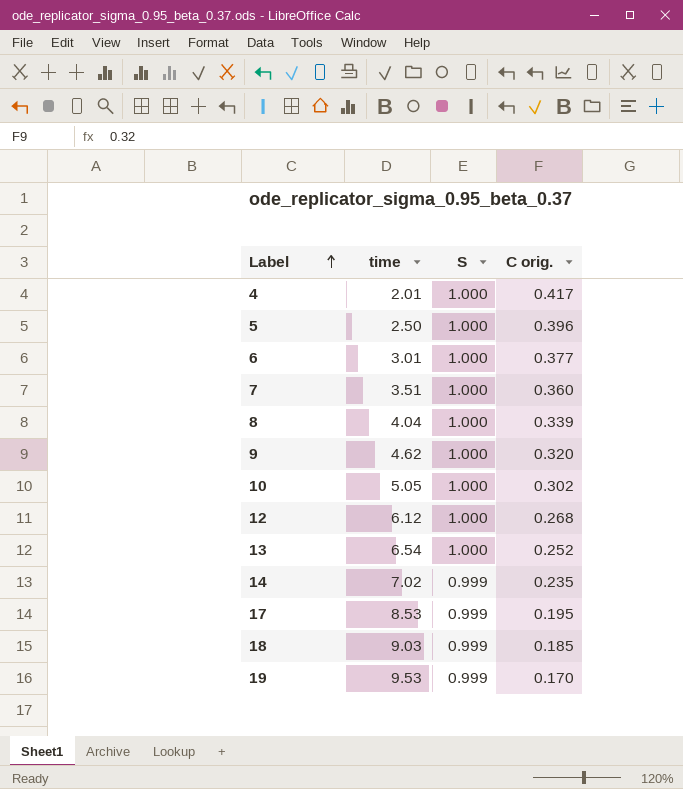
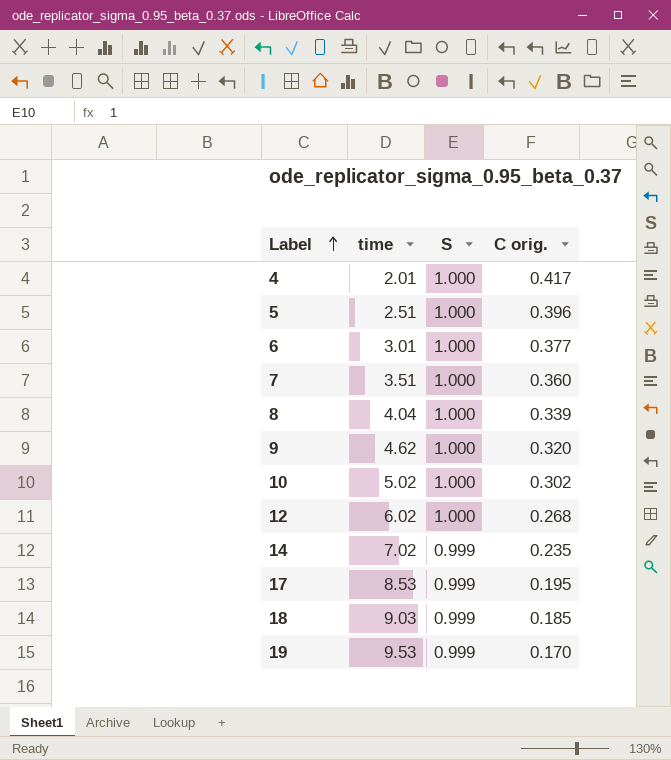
row 13: 6.54 | 1.000 | 0.252 -> none
5 | time: 2.50 -> 2.51
10 | time: 5.05 -> 5.02
12 | time: 6.12 -> 6.02

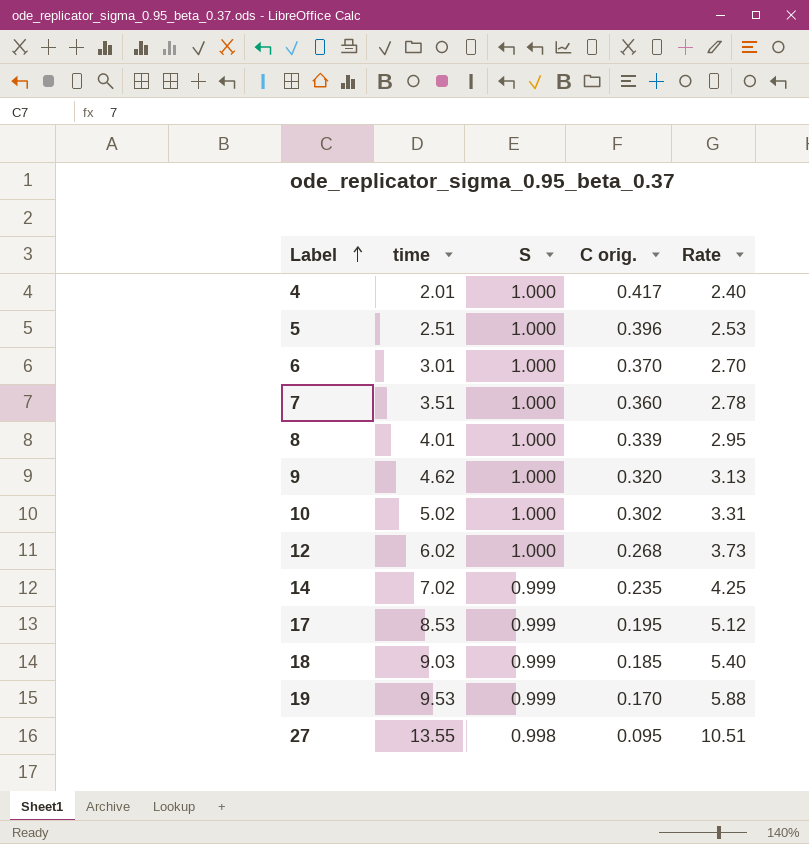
column Rate | formula: none -> [S] / [C orig.]
6 | C orig.: 0.377 -> 0.370
8 | time: 4.04 -> 4.01
row 27: none -> 13.55 | 0.998 | 0.095 | 10.51

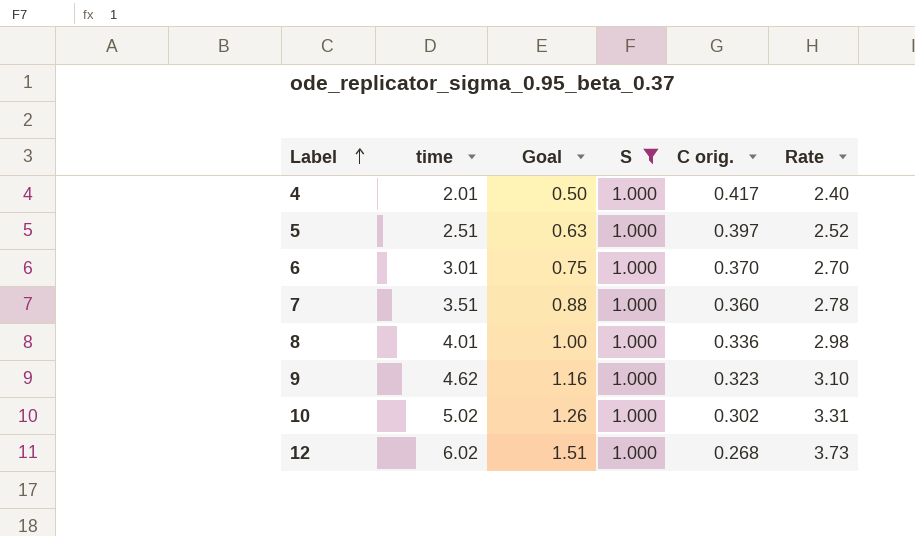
filter: none -> S = 1.000
column Goal | formula: none -> [time] * 0.25
5 | C orig.: 0.396 -> 0.397
5 | Rate: 2.53 -> 2.52
8 | C orig.: 0.339 -> 0.336
8 | Rate: 2.95 -> 2.98
9 | C orig.: 0.320 -> 0.323
9 | Rate: 3.13 -> 3.10

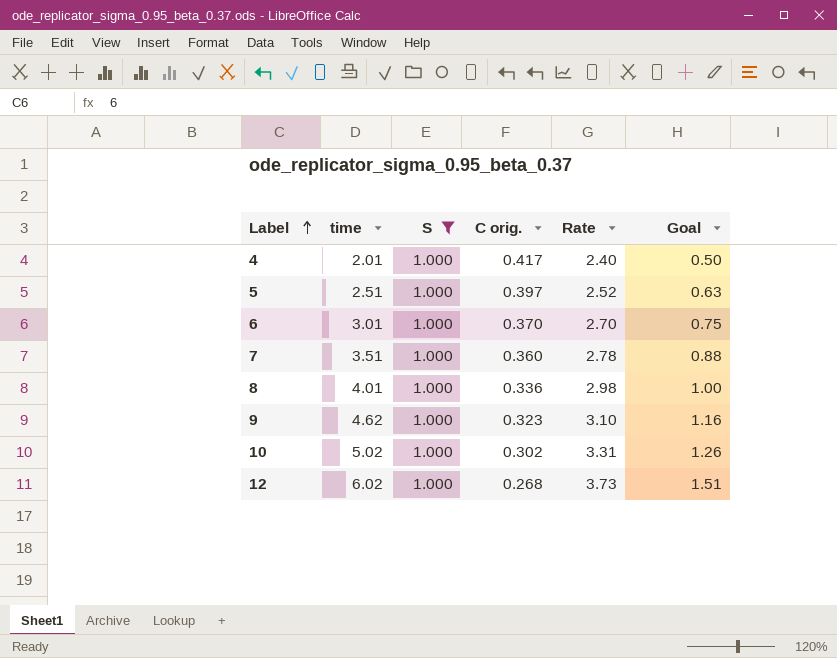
column Goal | position: 3 -> 6

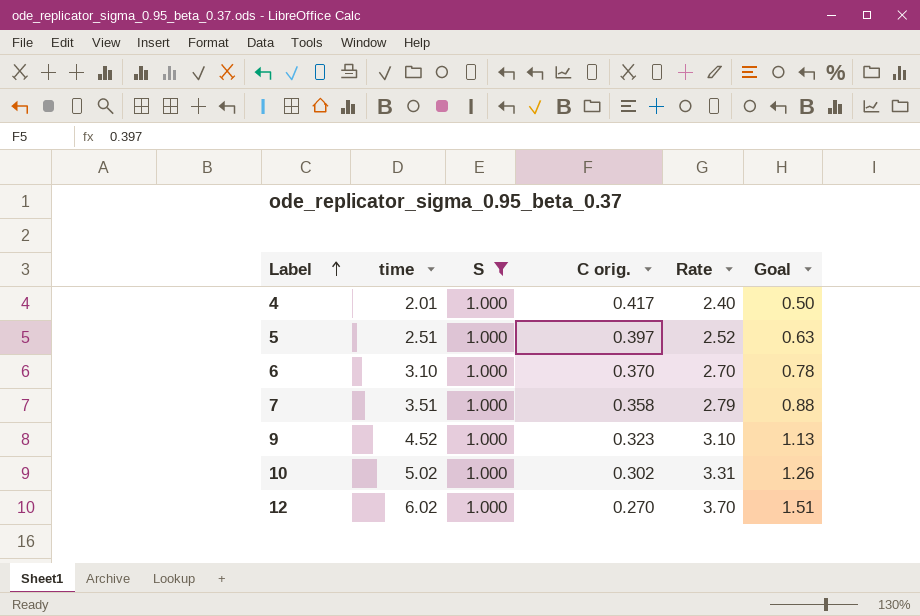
row 8: 4.01 | 1.000 | 0.336 | 2.98 | 1.00 -> none
6 | time: 3.01 -> 3.10
6 | Goal: 0.75 -> 0.78
7 | C orig.: 0.360 -> 0.358
7 | Rate: 2.78 -> 2.79
9 | time: 4.62 -> 4.52
9 | Goal: 1.16 -> 1.13
12 | C orig.: 0.268 -> 0.270
12 | Rate: 3.73 -> 3.70

